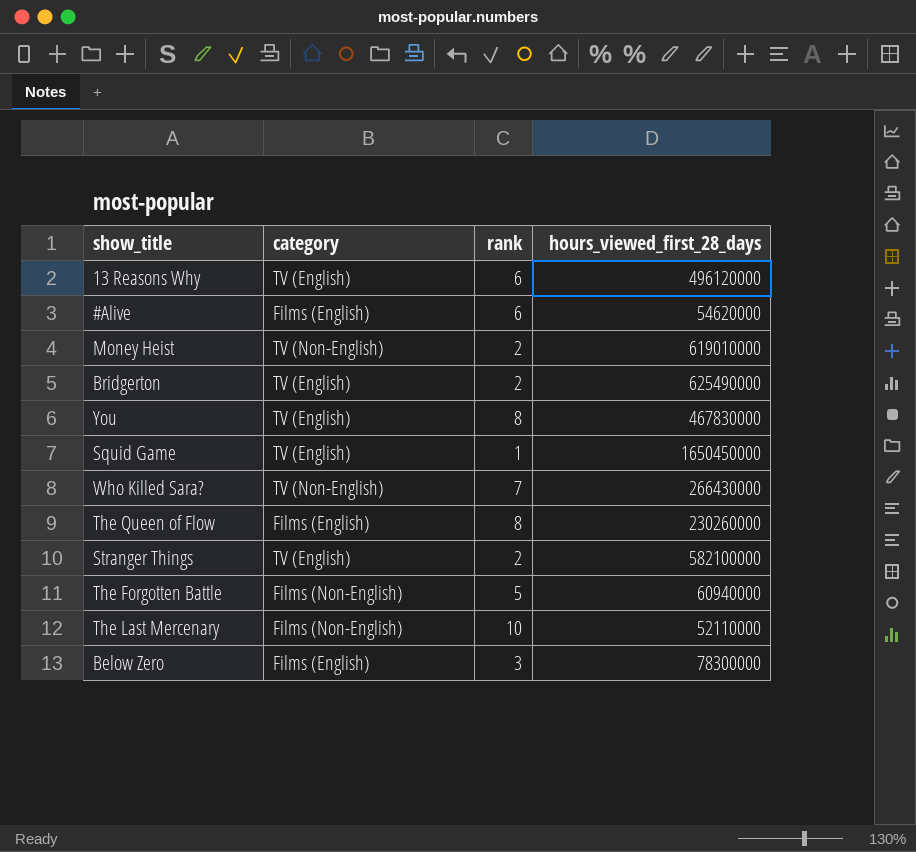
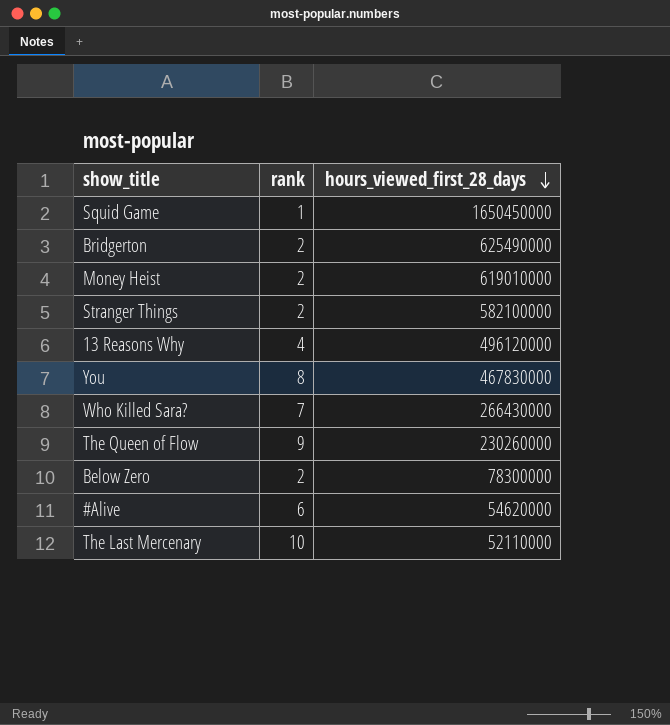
row order: none -> hours_viewed_first_28_days descending
column category | position: 2 -> none
row The Forgotten Battle: Films (Non-English) | 5 | 60940000 -> none
13 Reasons Why | rank: 6 -> 4
The Queen of Flow | rank: 8 -> 9
Below Zero | rank: 3 -> 2

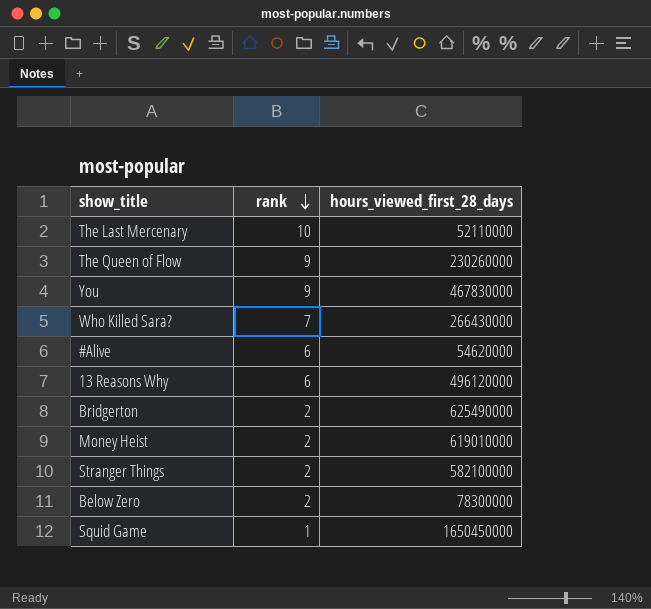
row order: hours_viewed_first_28_days descending -> rank descending
You | rank: 8 -> 9
13 Reasons Why | rank: 4 -> 6

